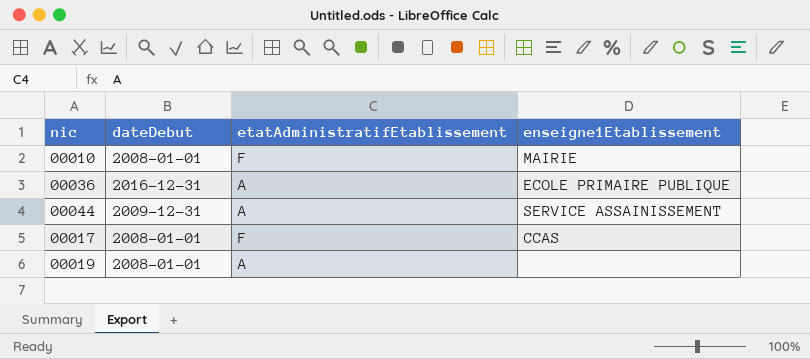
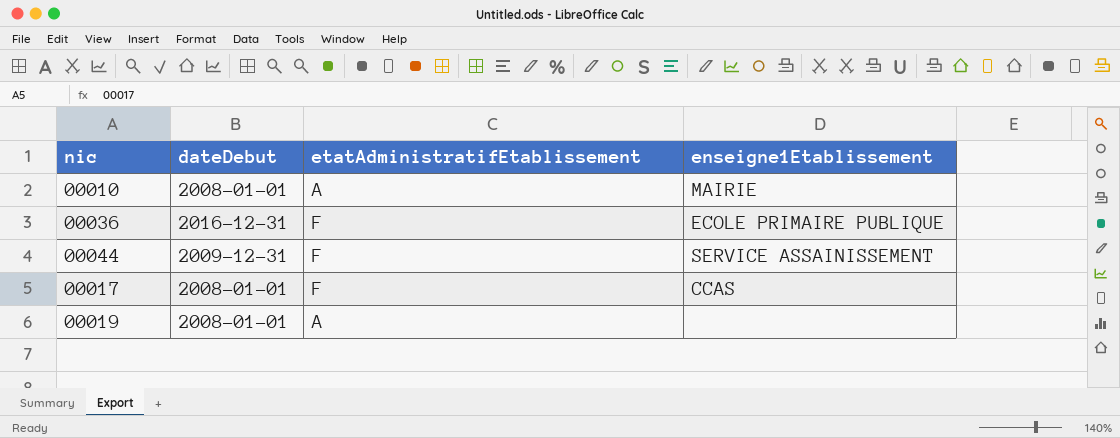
00010 | etatAdministratifEtablissement: F -> A
00036 | etatAdministratifEtablissement: A -> F
00044 | etatAdministratifEtablissement: A -> F

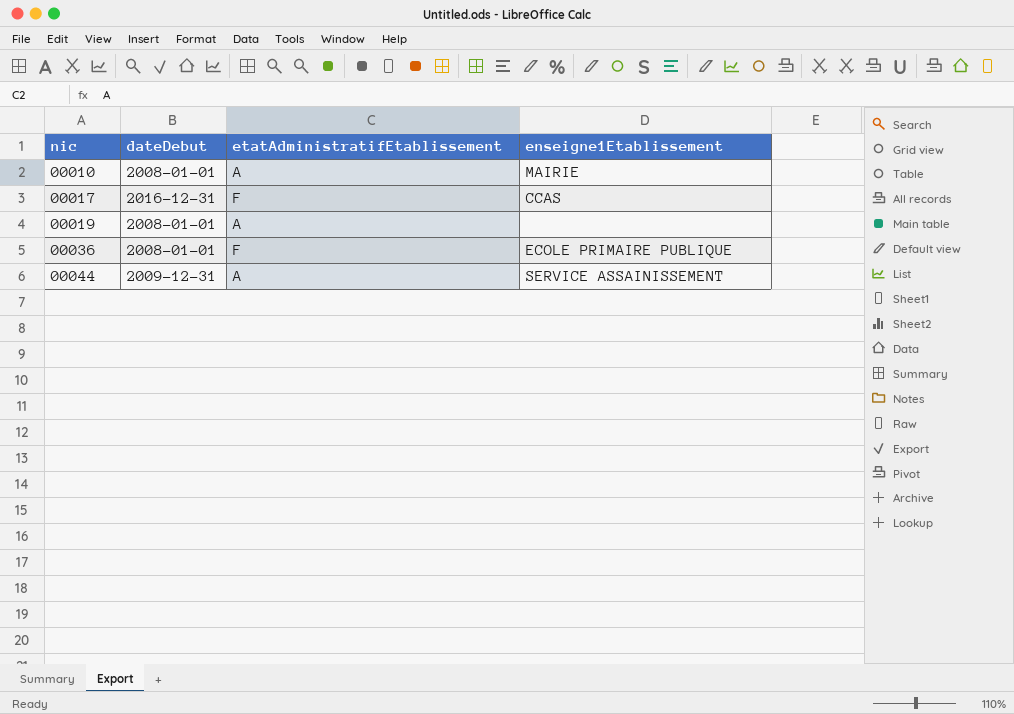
row order: none -> nic ascending
00017 | dateDebut: 2008-01-01 -> 2016-12-31
00036 | dateDebut: 2016-12-31 -> 2008-01-01
00044 | etatAdministratifEtablissement: F -> A

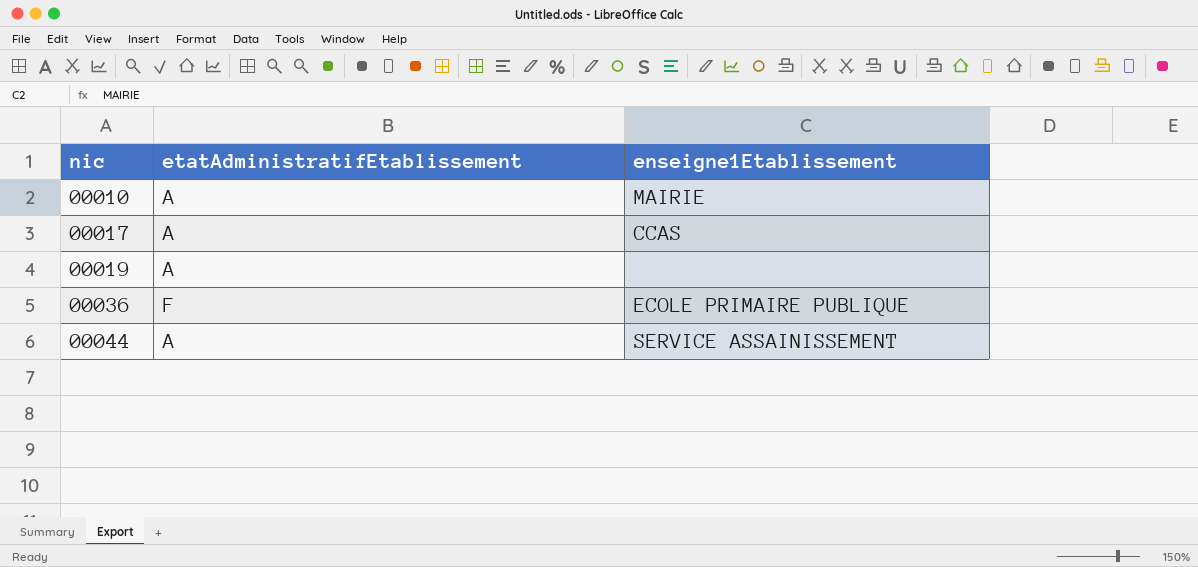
column dateDebut | position: 2 -> none
00017 | etatAdministratifEtablissement: F -> A

